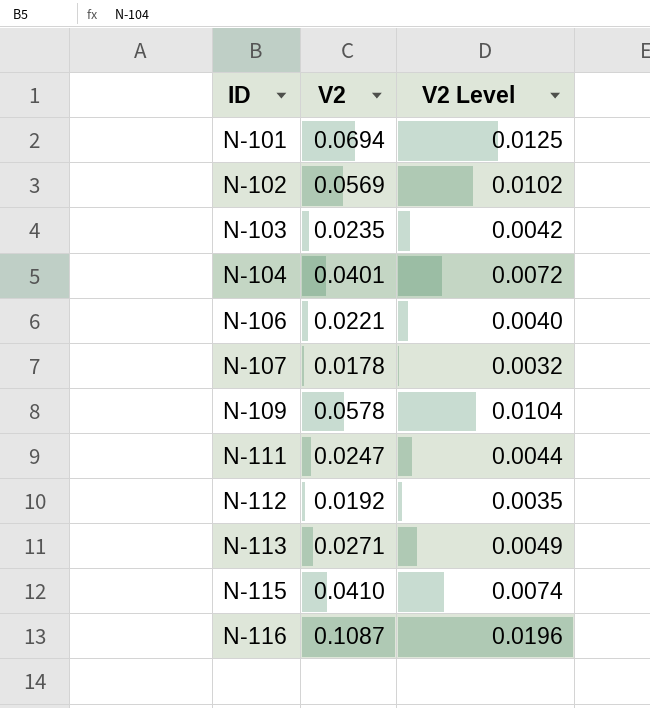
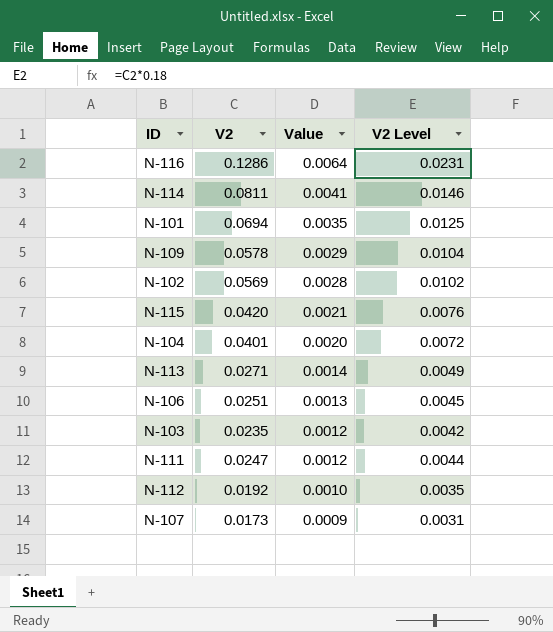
row order: ID ascending -> Value descending
column Value | formula: none -> [V2] * 0.05
N-116 | V2: 0.1087 -> 0.1286
N-116 | V2 Level: 0.0196 -> 0.0231
row N-114: none -> 0.0811 | 0.0041 | 0.0146
N-115 | V2: 0.0410 -> 0.0420
N-115 | V2 Level: 0.0074 -> 0.0076
N-106 | V2: 0.0221 -> 0.0251
N-106 | V2 Level: 0.0040 -> 0.0045
N-107 | V2: 0.0178 -> 0.0173
N-107 | V2 Level: 0.0032 -> 0.0031

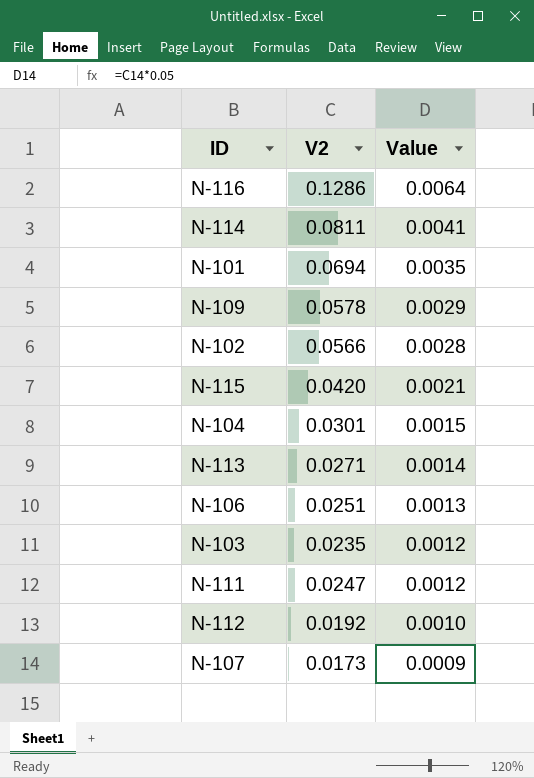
column V2 Level | formula: [V2] * 0.18 -> none
N-102 | V2: 0.0569 -> 0.0566
N-104 | V2: 0.0401 -> 0.0301
N-104 | Value: 0.0020 -> 0.0015

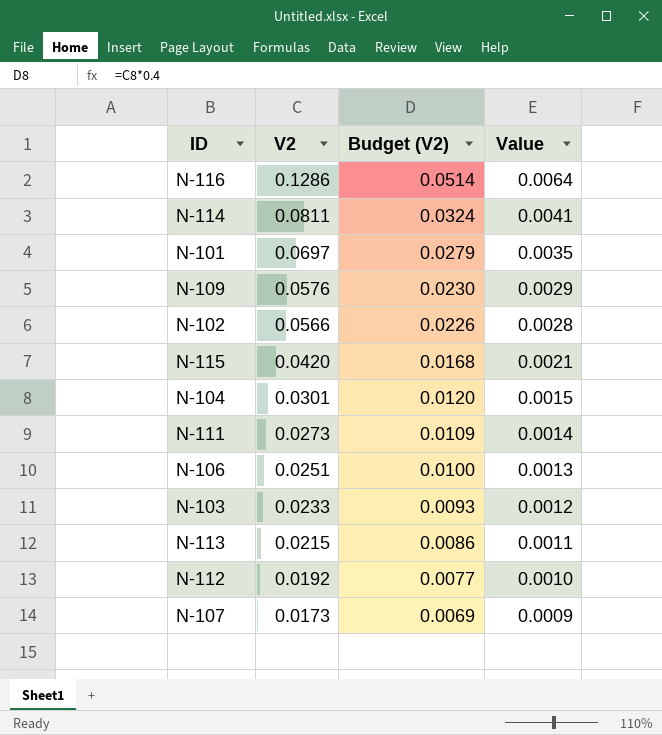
row order: Value descending -> V2 descending
column Budget (V2) | formula: none -> [V2] * 0.4
N-101 | V2: 0.0694 -> 0.0697
N-109 | V2: 0.0578 -> 0.0576
N-111 | V2: 0.0247 -> 0.0273
N-111 | Value: 0.0012 -> 0.0014
N-103 | V2: 0.0235 -> 0.0233
N-113 | V2: 0.0271 -> 0.0215
N-113 | Value: 0.0014 -> 0.0011

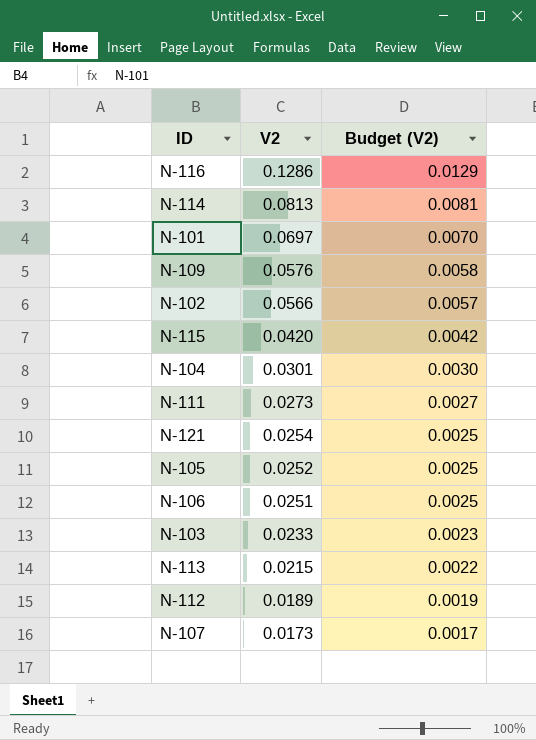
column Value | formula: [V2] * 0.05 -> none
column Budget (V2) | formula: [V2] * 0.4 -> [V2] * 0.1
N-114 | V2: 0.0811 -> 0.0813
row N-121: none -> 0.0254 | 0.0025
row N-105: none -> 0.0252 | 0.0025
N-112 | V2: 0.0192 -> 0.0189

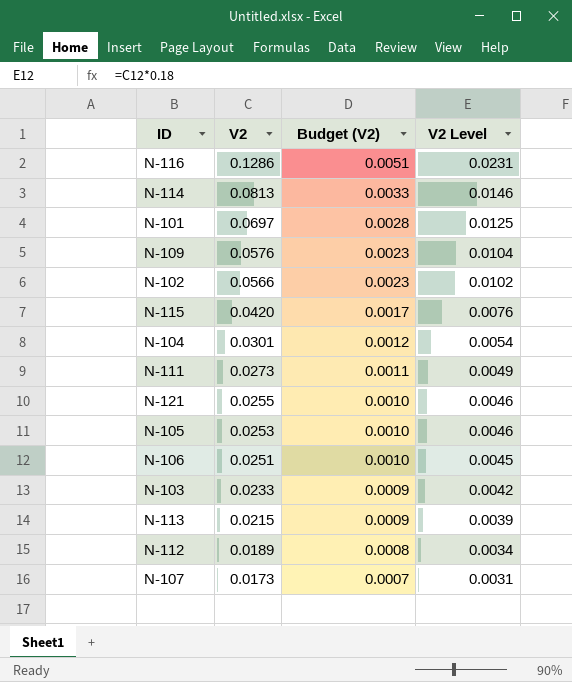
column Budget (V2) | formula: [V2] * 0.1 -> [V2] * 0.04
column V2 Level | formula: none -> [V2] * 0.18
N-121 | V2: 0.0254 -> 0.0255
N-105 | V2: 0.0252 -> 0.0253

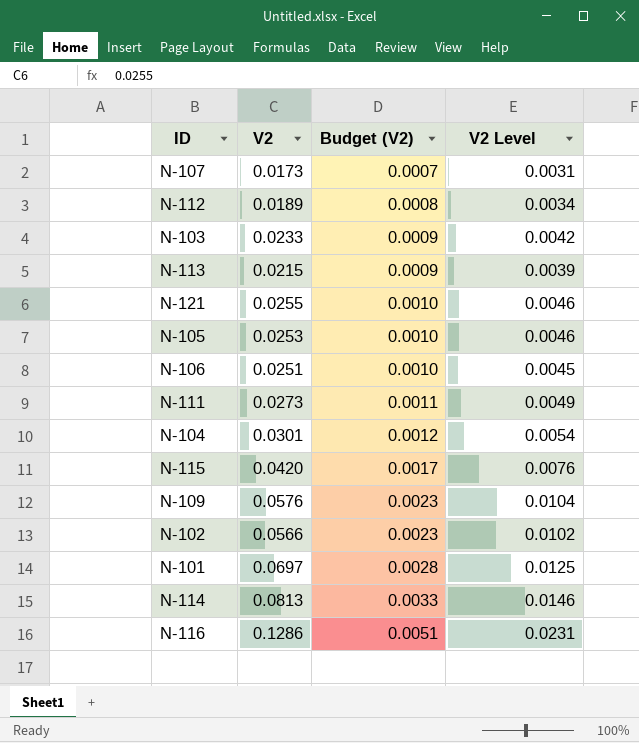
row order: V2 descending -> Budget (V2) ascending

